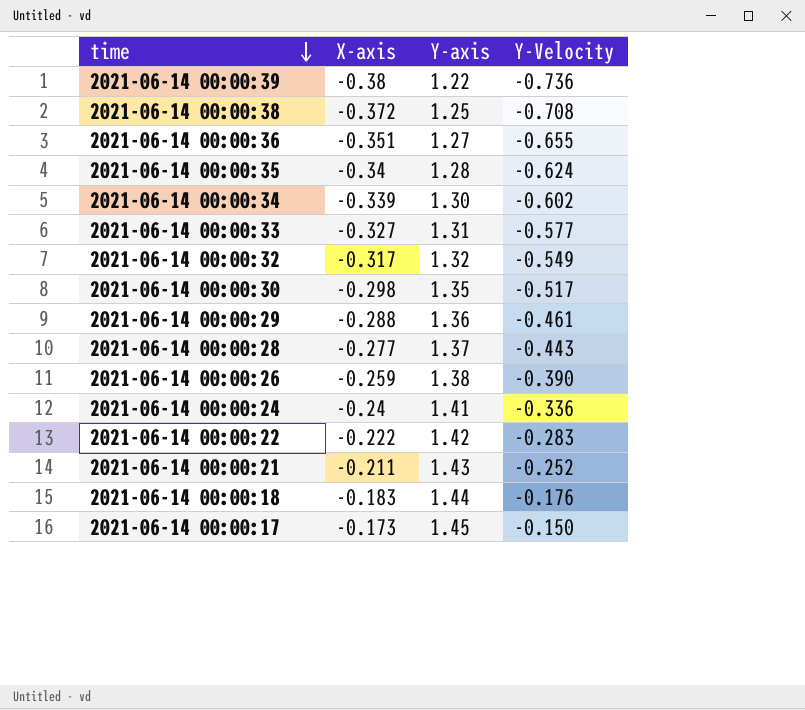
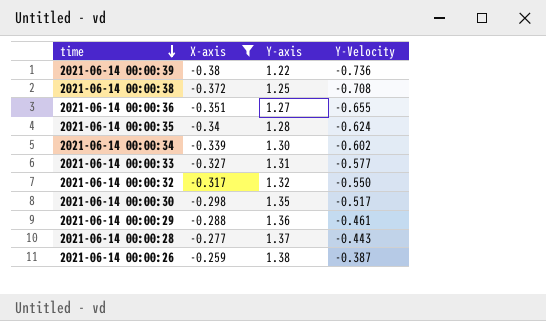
filter: none -> X-axis <= -0.259
2021-06-14 00:00:32 | Y-Velocity: -0.549 -> -0.550
2021-06-14 00:00:26 | Y-Velocity: -0.390 -> -0.387

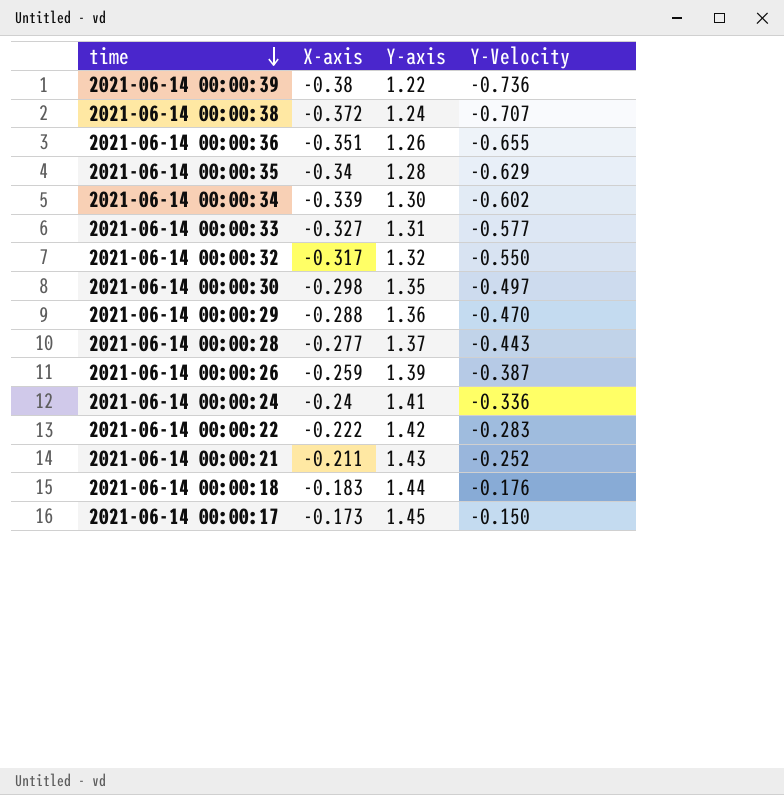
filter: X-axis <= -0.259 -> none
2021-06-14 00:00:38 | Y-axis: 1.25 -> 1.24
2021-06-14 00:00:38 | Y-Velocity: -0.708 -> -0.707
2021-06-14 00:00:36 | Y-axis: 1.27 -> 1.26
2021-06-14 00:00:35 | Y-Velocity: -0.624 -> -0.629
2021-06-14 00:00:30 | Y-Velocity: -0.517 -> -0.497
2021-06-14 00:00:29 | Y-Velocity: -0.461 -> -0.470
2021-06-14 00:00:26 | Y-axis: 1.38 -> 1.39

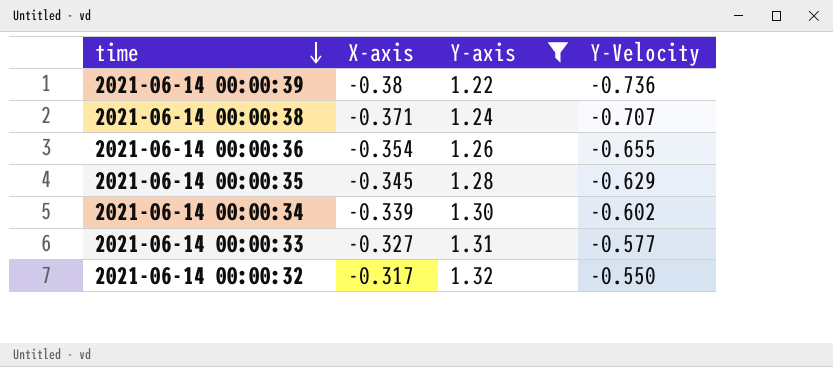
filter: none -> Y-axis <= 1.32
2021-06-14 00:00:38 | X-axis: -0.372 -> -0.371
2021-06-14 00:00:36 | X-axis: -0.351 -> -0.354
2021-06-14 00:00:35 | X-axis: -0.34 -> -0.345

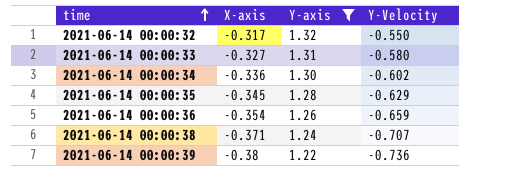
row order: time descending -> time ascending
2021-06-14 00:00:33 | Y-Velocity: -0.577 -> -0.580
2021-06-14 00:00:34 | X-axis: -0.339 -> -0.336
2021-06-14 00:00:36 | Y-Velocity: -0.655 -> -0.659

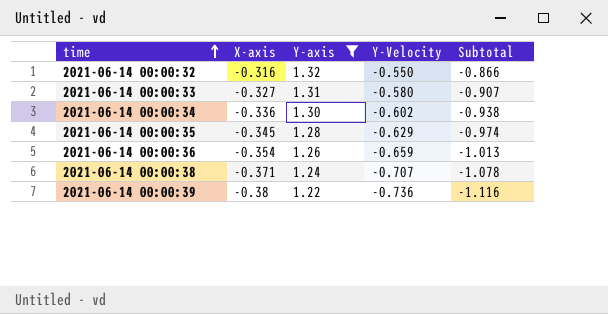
column Subtotal | formula: none -> [X-axis] + [Y-Velocity]
2021-06-14 00:00:32 | X-axis: -0.317 -> -0.316

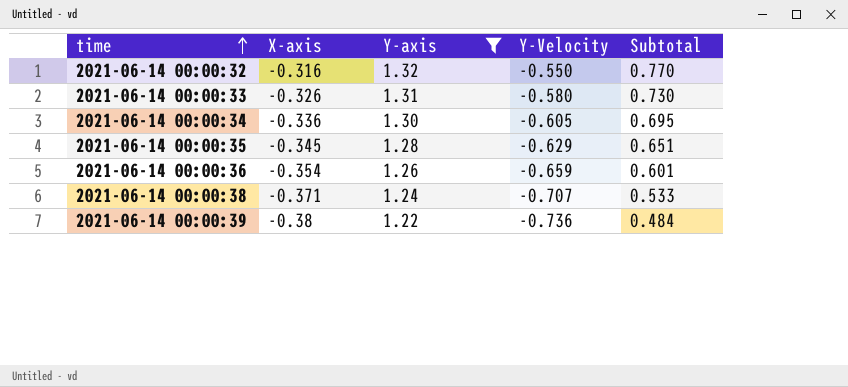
column Subtotal | formula: [X-axis] + [Y-Velocity] -> [Y-axis] + [Y-Velocity]
2021-06-14 00:00:33 | X-axis: -0.327 -> -0.326
2021-06-14 00:00:34 | Y-Velocity: -0.602 -> -0.605

